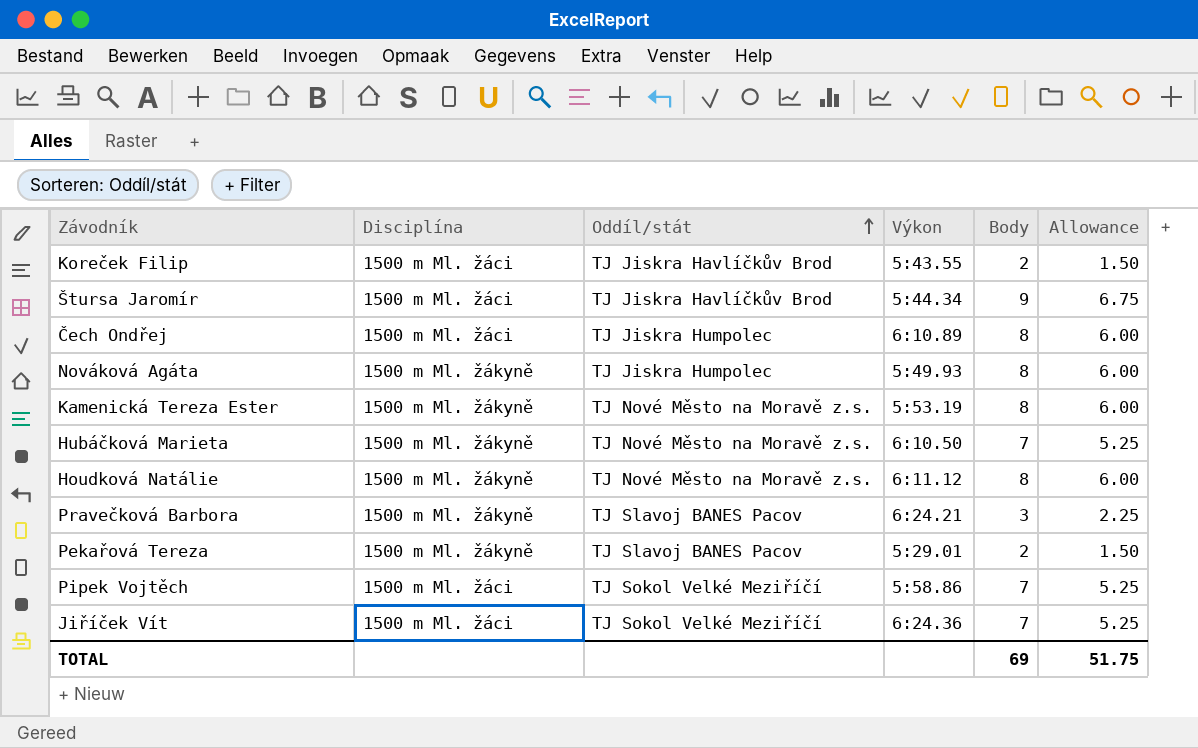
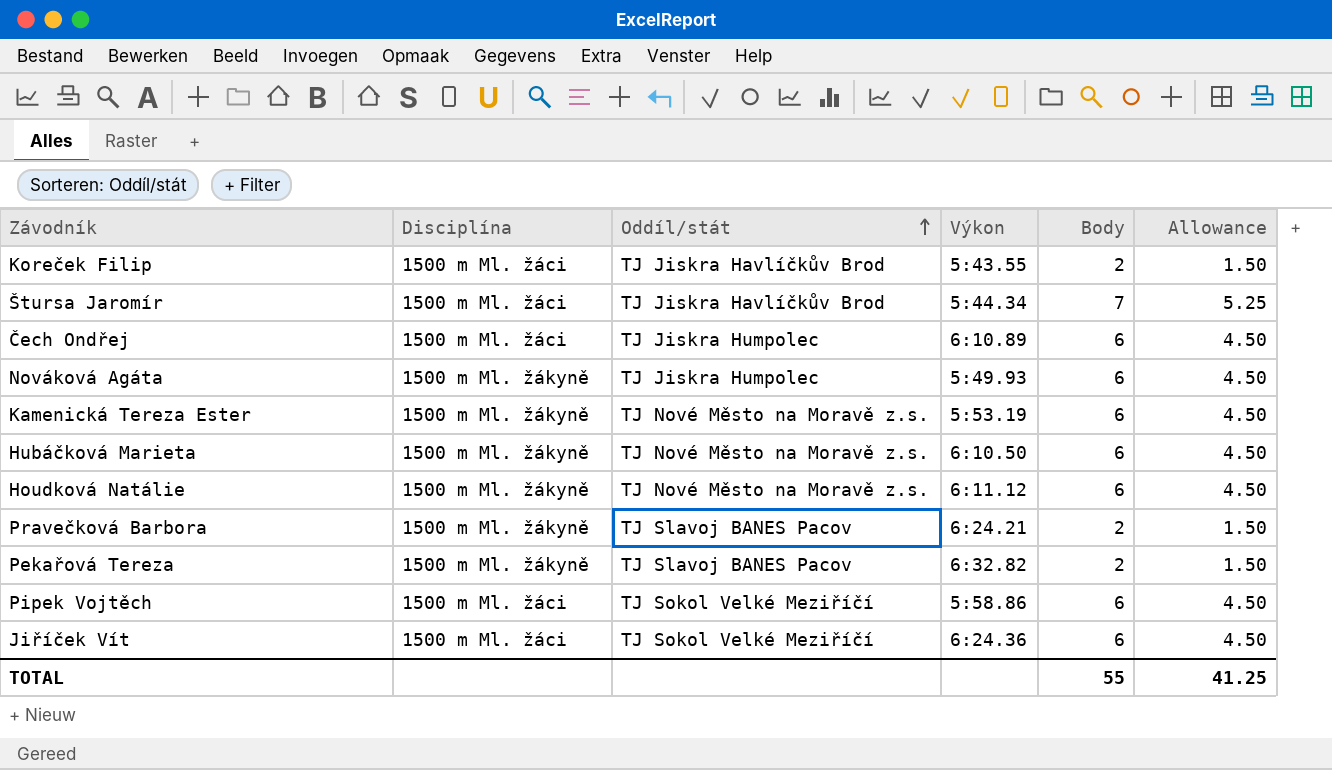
Štursa Jaromír | Body: 9 -> 7
Štursa Jaromír | Allowance: 6.75 -> 5.25
Čech Ondřej | Body: 8 -> 6
Čech Ondřej | Allowance: 6.00 -> 4.50
Nováková Agáta | Body: 8 -> 6
Nováková Agáta | Allowance: 6.00 -> 4.50
Kamenická Tereza Ester | Body: 8 -> 6
Kamenická Tereza Ester | Allowance: 6.00 -> 4.50
Hubáčková Marieta | Body: 7 -> 6
Hubáčková Marieta | Allowance: 5.25 -> 4.50
Houdková Natálie | Body: 8 -> 6
Houdková Natálie | Allowance: 6.00 -> 4.50
Pravečková Barbora | Body: 3 -> 2
Pravečková Barbora | Allowance: 2.25 -> 1.50
Pekařová Tereza | Výkon: 5:29.01 -> 6:32.82
Pipek Vojtěch | Body: 7 -> 6
Pipek Vojtěch | Allowance: 5.25 -> 4.50
Jiříček Vít | Body: 7 -> 6
Jiříček Vít | Allowance: 5.25 -> 4.50
TOTAL | Body: 69 -> 55
TOTAL | Allowance: 51.75 -> 41.25

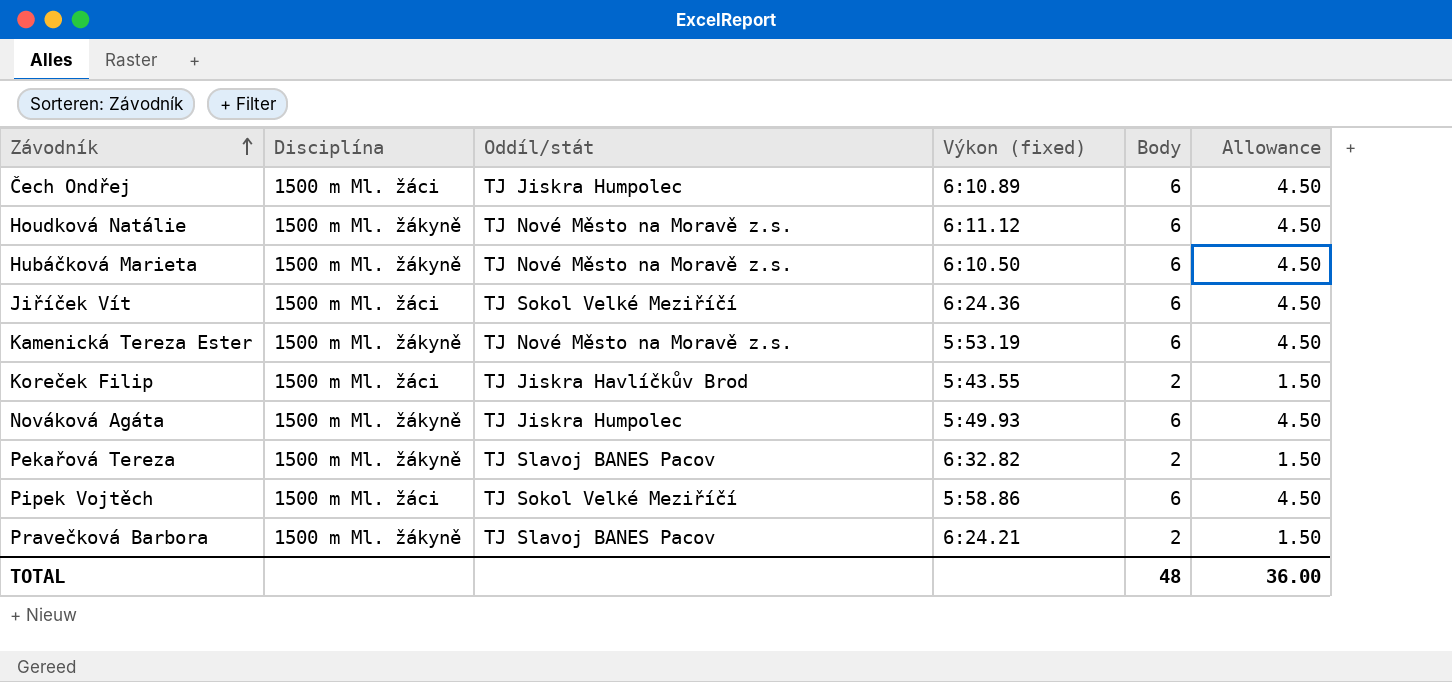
row order: Oddíl/stát ascending -> Závodník ascending
column name: Výkon -> Výkon (fixed)
row Štursa Jaromír: 1500 m Ml. žáci | TJ Jiskra Havlíčkův Brod | 5:44.34 | 7 | 5.25 -> none
TOTAL | Body: 55 -> 48
TOTAL | Allowance: 41.25 -> 36.00

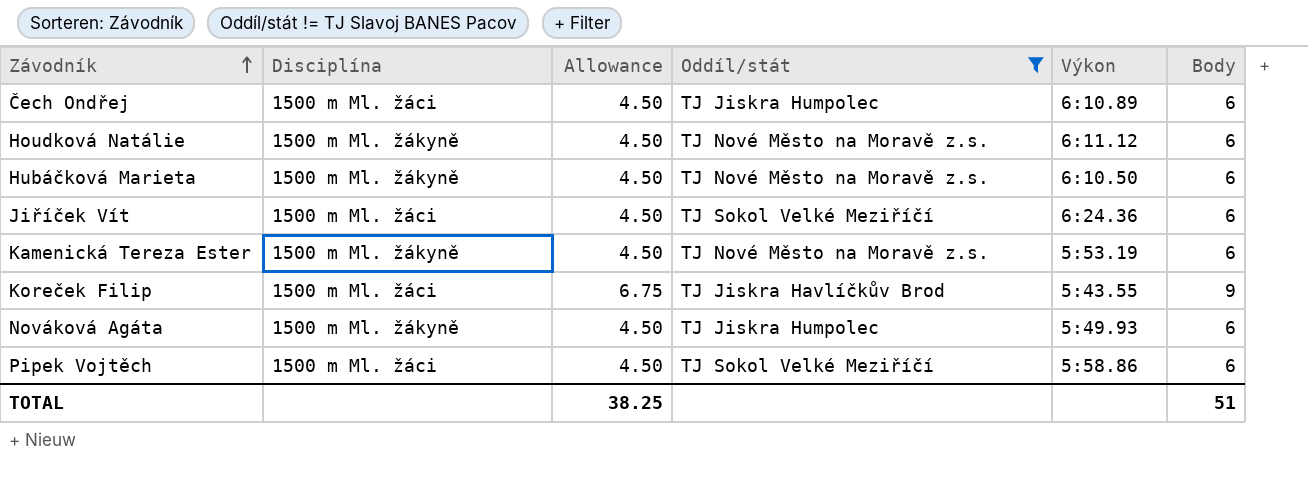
filter: none -> Oddíl/stát != TJ Slavoj BANES Pacov
column Allowance | position: 6 -> 3
column name: Výkon (fixed) -> Výkon
Koreček Filip | Allowance: 1.50 -> 6.75
Koreček Filip | Body: 2 -> 9
TOTAL | Allowance: 36.00 -> 38.25
TOTAL | Body: 48 -> 51

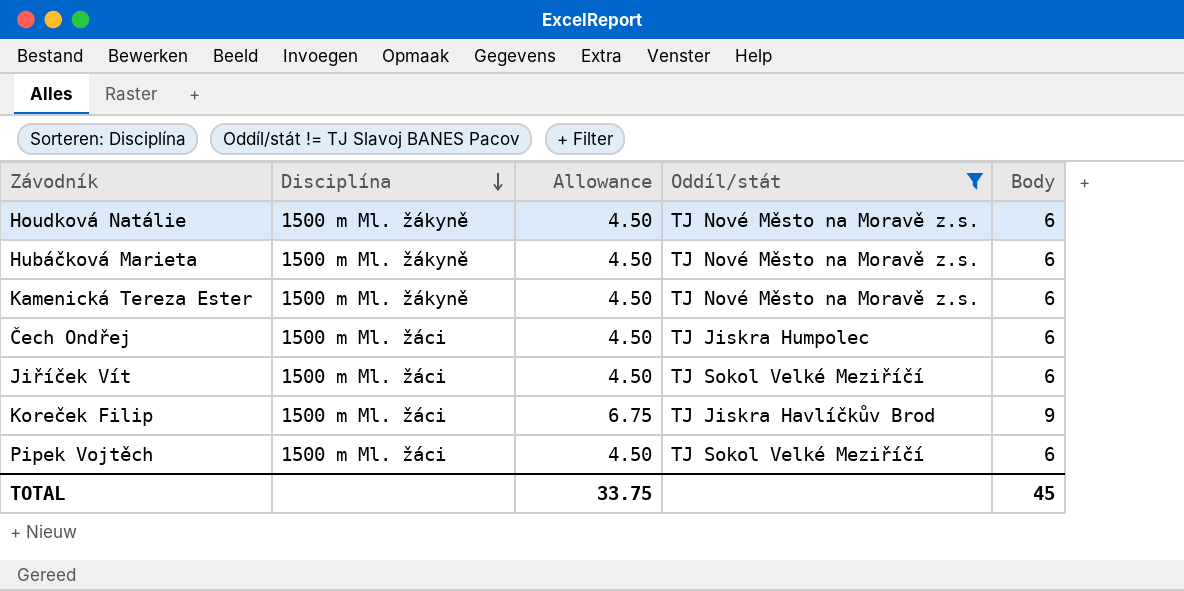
row order: Závodník ascending -> Disciplína descending
column Výkon | position: 5 -> none
row Nováková Agáta: 1500 m Ml. žákyně | 4.50 | TJ Jiskra Humpolec | 5:49.93 | 6 -> none
TOTAL | Allowance: 38.25 -> 33.75
TOTAL | Body: 51 -> 45

